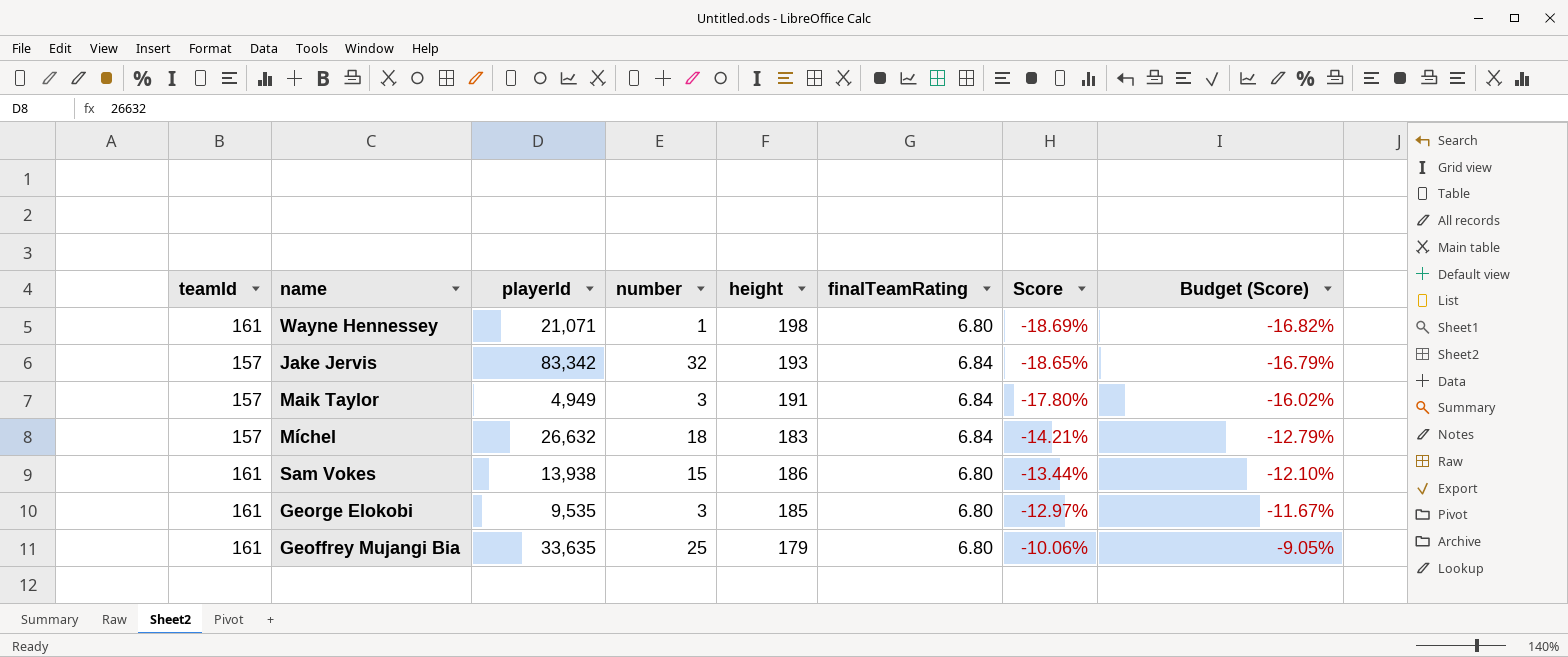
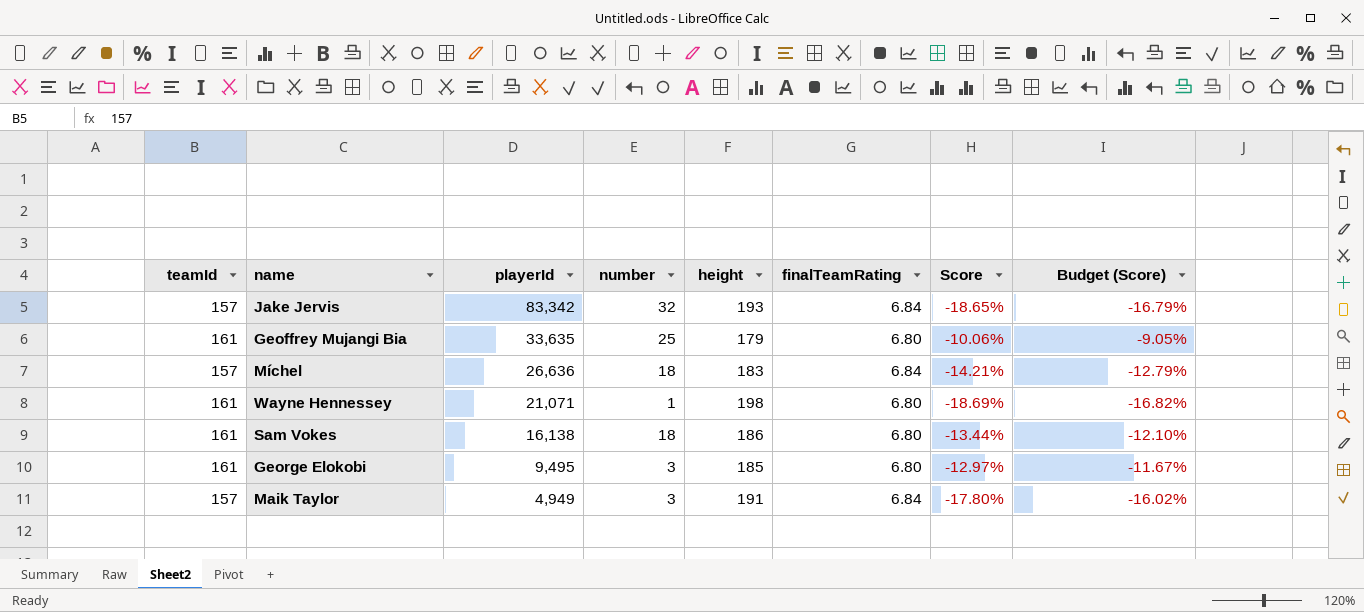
row order: Score ascending -> playerId descending
Míchel | playerId: 26,632 -> 26,636
Sam Vokes | playerId: 13,938 -> 16,138
Sam Vokes | number: 15 -> 18
George Elokobi | playerId: 9,535 -> 9,495

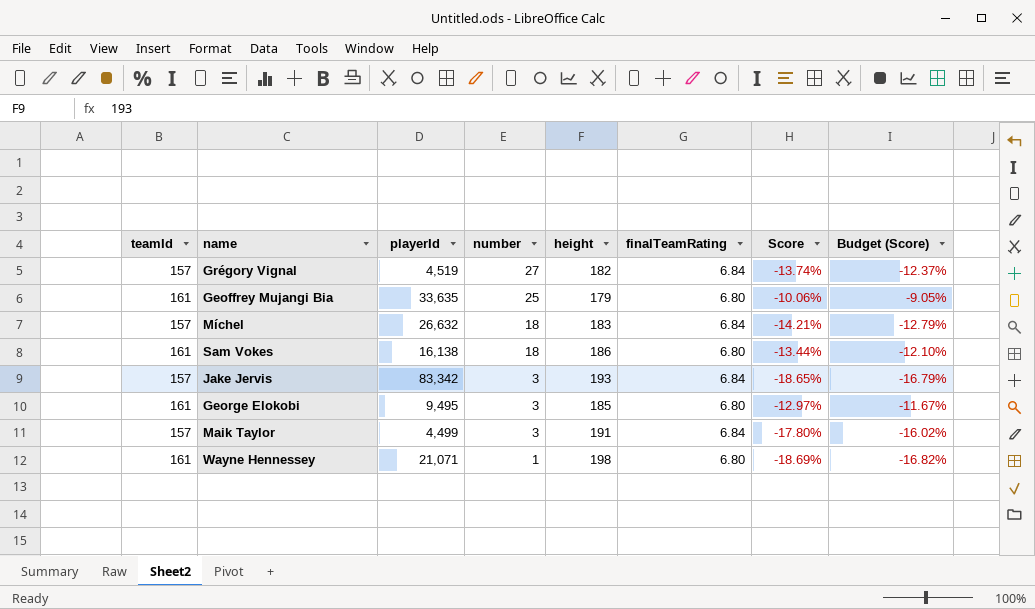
row order: playerId descending -> number descending
row Grégory Vignal: none -> 157 | 4,519 | 27 | 182 | 6.84 | -13.74% | -12.37%
Míchel | playerId: 26,636 -> 26,632
Jake Jervis | number: 32 -> 3
Maik Taylor | playerId: 4,949 -> 4,499

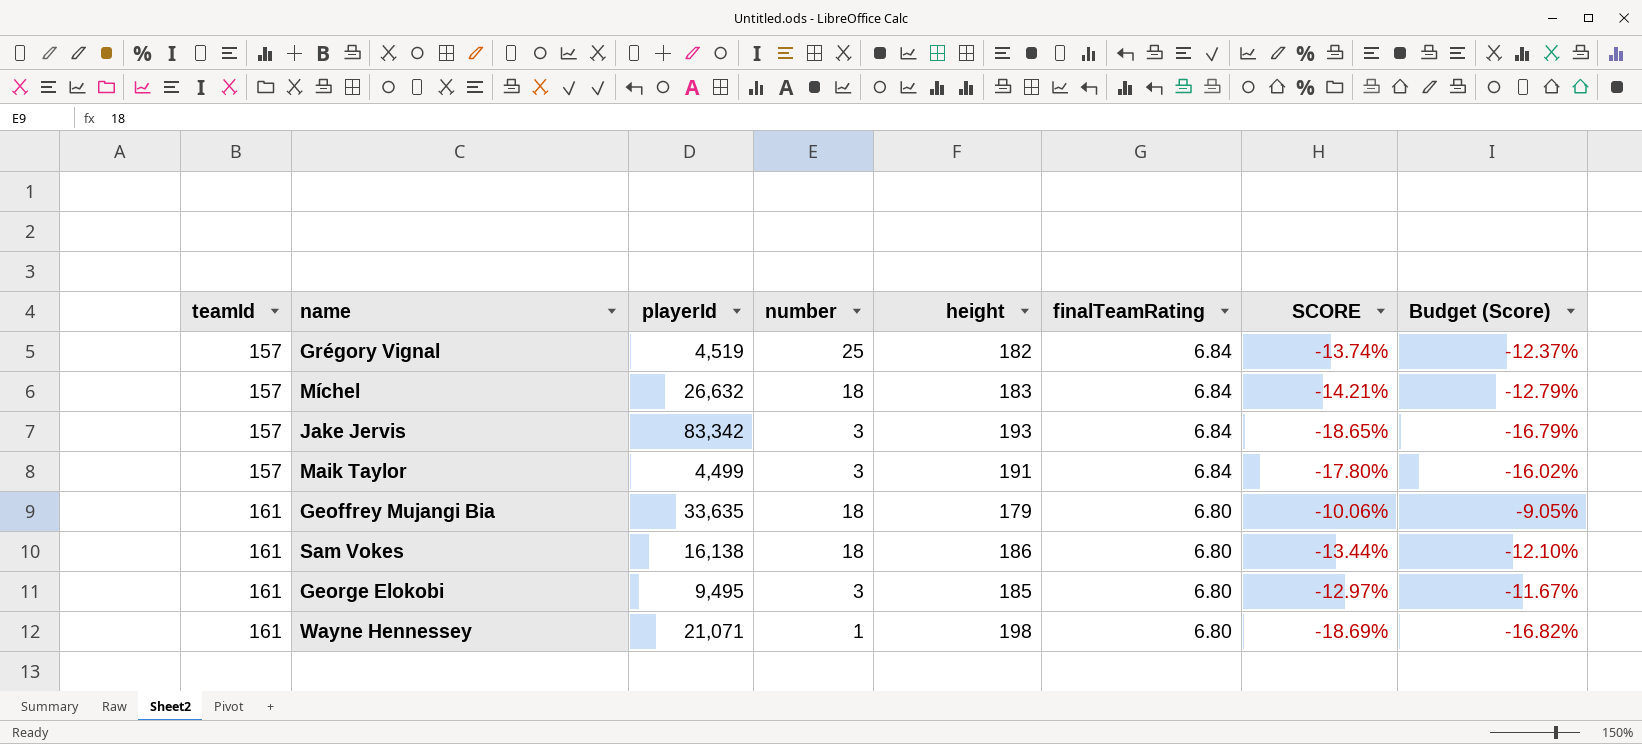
row order: number descending -> teamId ascending
column name: Score -> SCORE
Grégory Vignal | number: 27 -> 25
Geoffrey Mujangi Bia | number: 25 -> 18

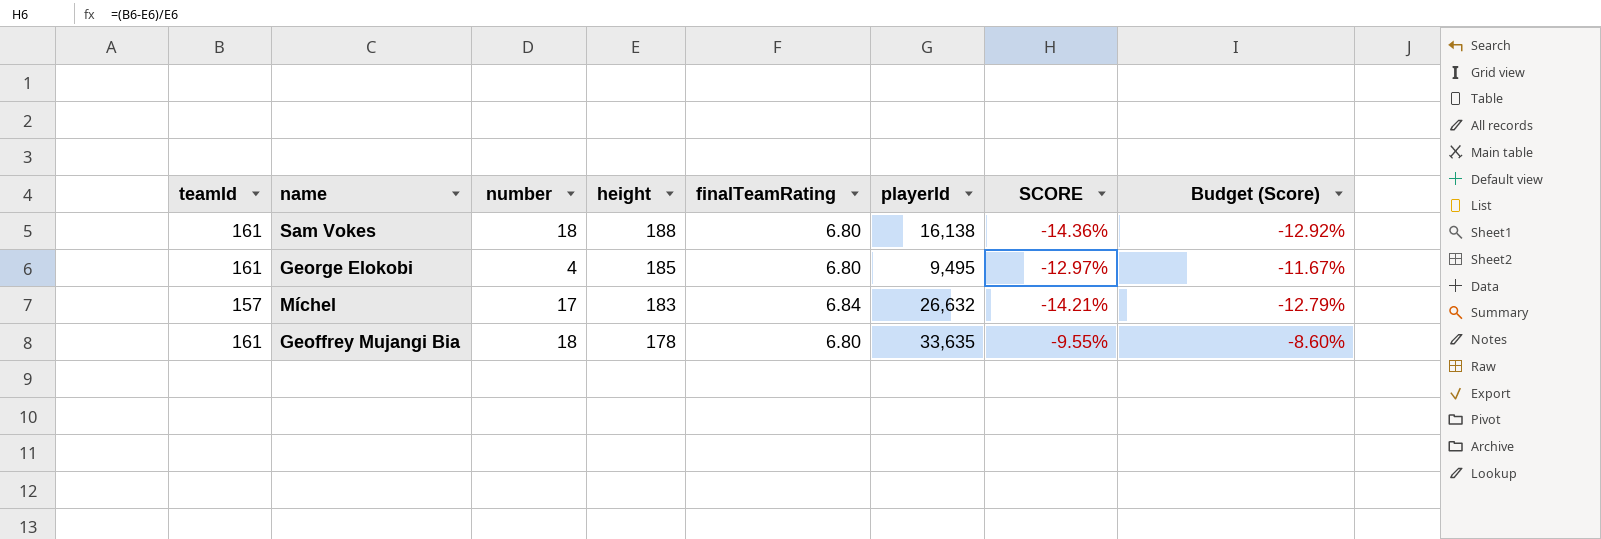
row order: teamId ascending -> height descending
column playerId | position: 3 -> 6
row Grégory Vignal: 157 | 4,519 | 25 | 182 | 6.84 | -13.74% | -12.37% -> none
row Jake Jervis: 157 | 83,342 | 3 | 193 | 6.84 | -18.65% | -16.79% -> none
row Maik Taylor: 157 | 4,499 | 3 | 191 | 6.84 | -17.80% | -16.02% -> none
row Wayne Hennessey: 161 | 21,071 | 1 | 198 | 6.80 | -18.69% | -16.82% -> none
Sam Vokes | height: 186 -> 188
Sam Vokes | SCORE: -13.44% -> -14.36%
Sam Vokes | Budget (Score): -12.10% -> -12.92%
George Elokobi | number: 3 -> 4
Míchel | number: 18 -> 17
Geoffrey Mujangi Bia | height: 179 -> 178
Geoffrey Mujangi Bia | SCORE: -10.06% -> -9.55%
Geoffrey Mujangi Bia | Budget (Score): -9.05% -> -8.60%

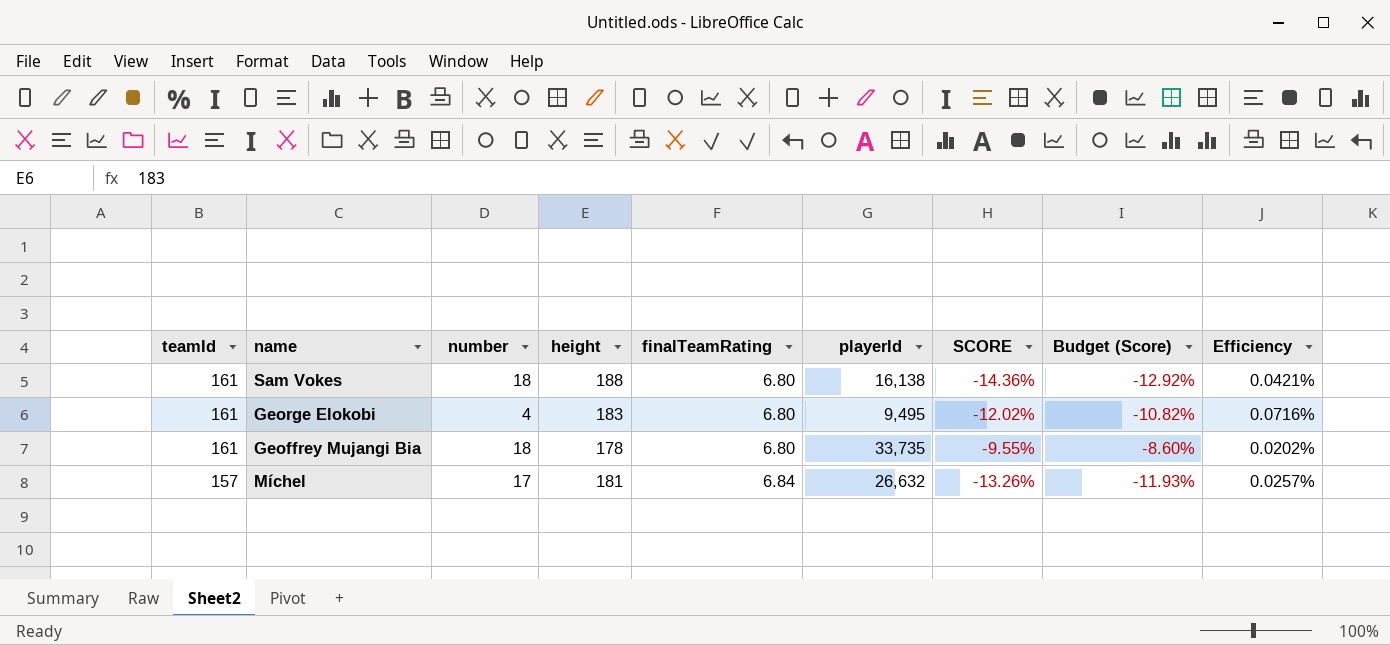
row order: height descending -> teamId descending
column Efficiency | formula: none -> [finalTeamRating] / [playerId]
George Elokobi | height: 185 -> 183
George Elokobi | SCORE: -12.97% -> -12.02%
George Elokobi | Budget (Score): -11.67% -> -10.82%
Geoffrey Mujangi Bia | playerId: 33,635 -> 33,735
Míchel | height: 183 -> 181
Míchel | SCORE: -14.21% -> -13.26%
Míchel | Budget (Score): -12.79% -> -11.93%

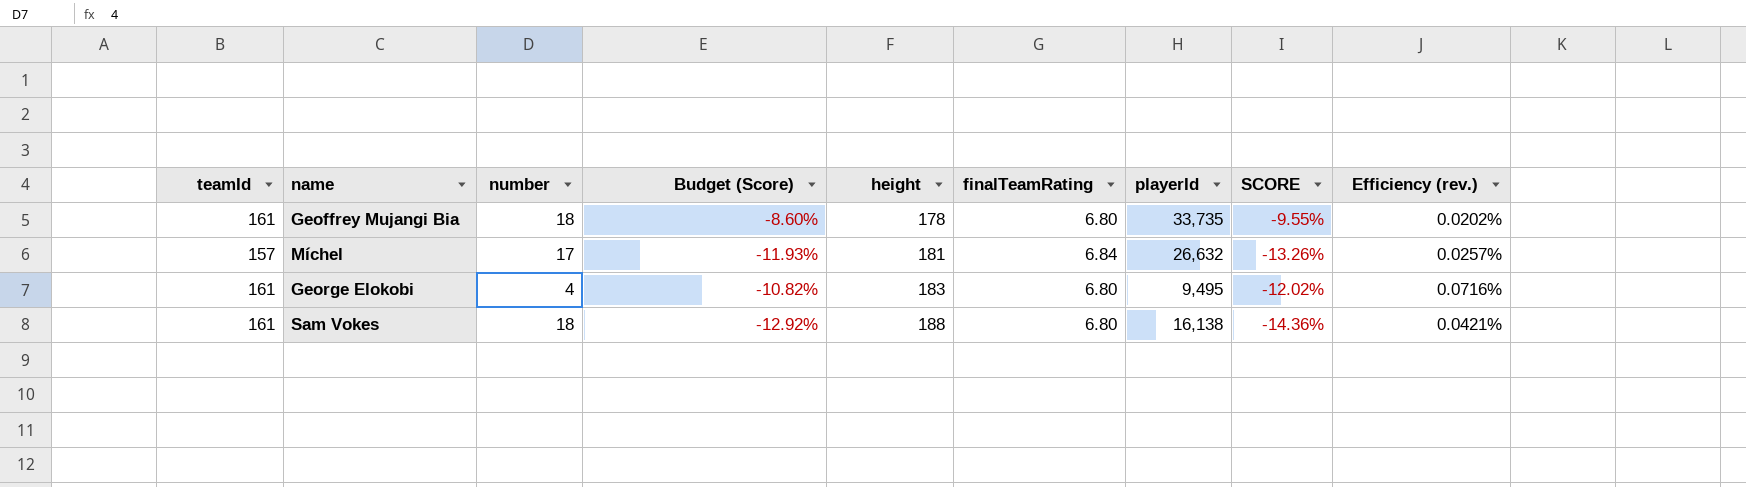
row order: teamId descending -> height ascending
column Budget (Score) | position: 8 -> 4
column name: Efficiency -> Efficiency (rev.)

